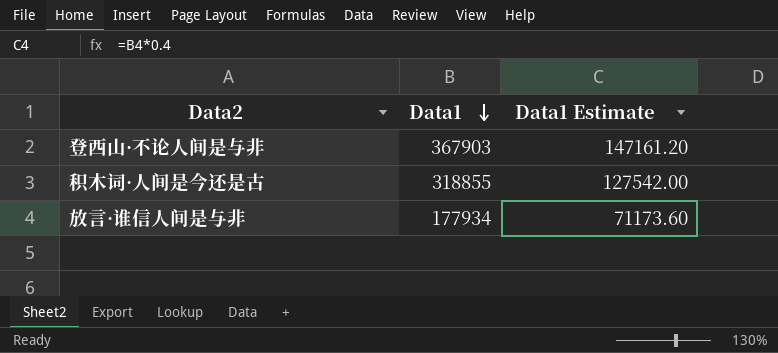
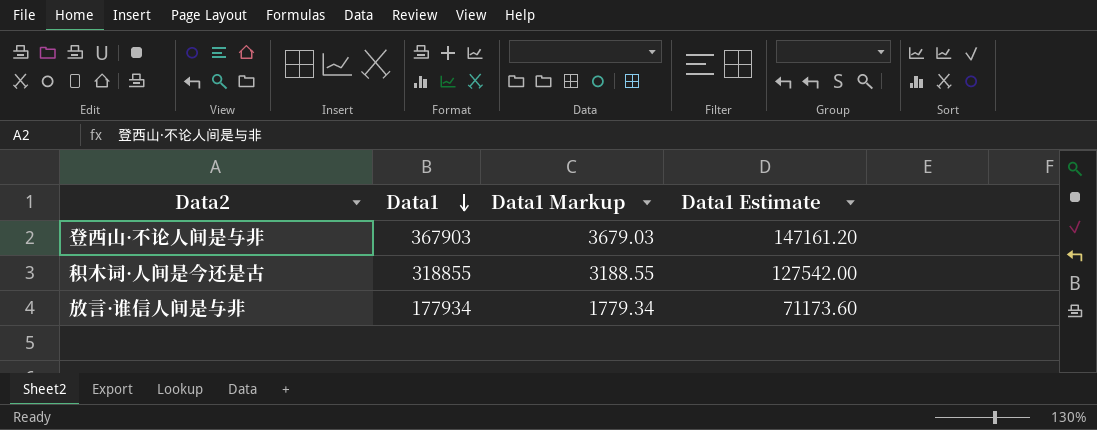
column Data1 Markup | formula: none -> [Data1] * 0.01

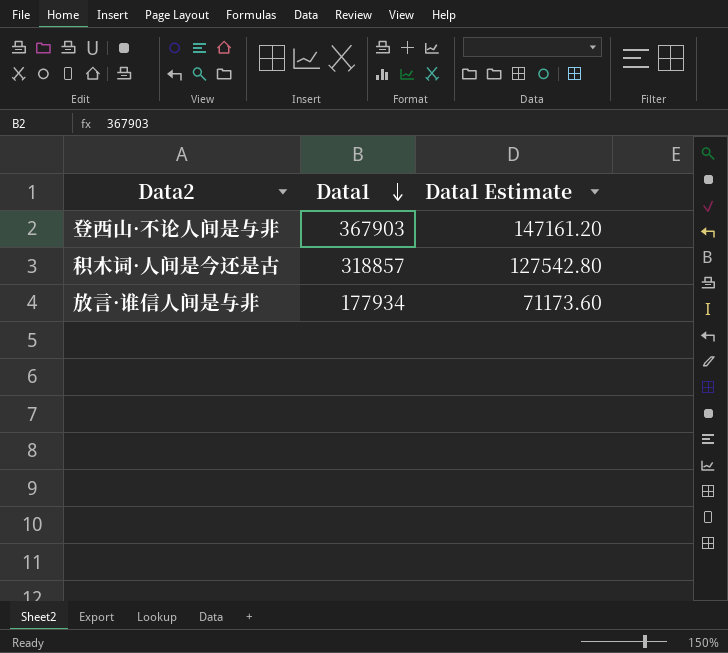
column Data1 Markup | formula: [Data1] * 0.01 -> none
积木词·人间是今还是古 | Data1: 318855 -> 318857
积木词·人间是今还是古 | Data1 Estimate: 127542.00 -> 127542.80

